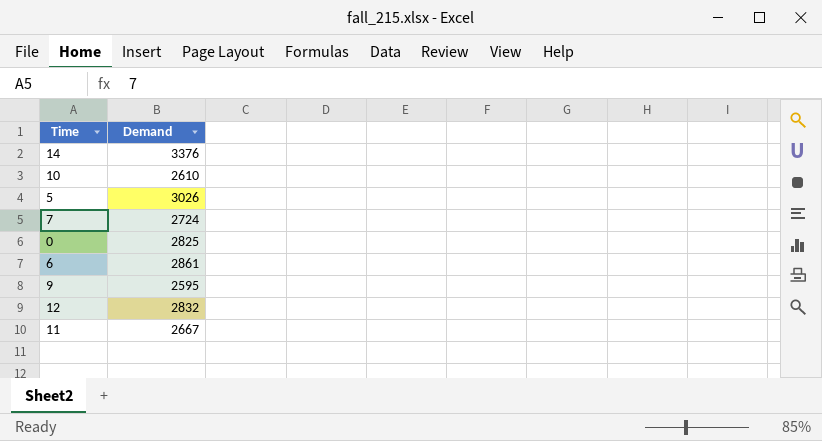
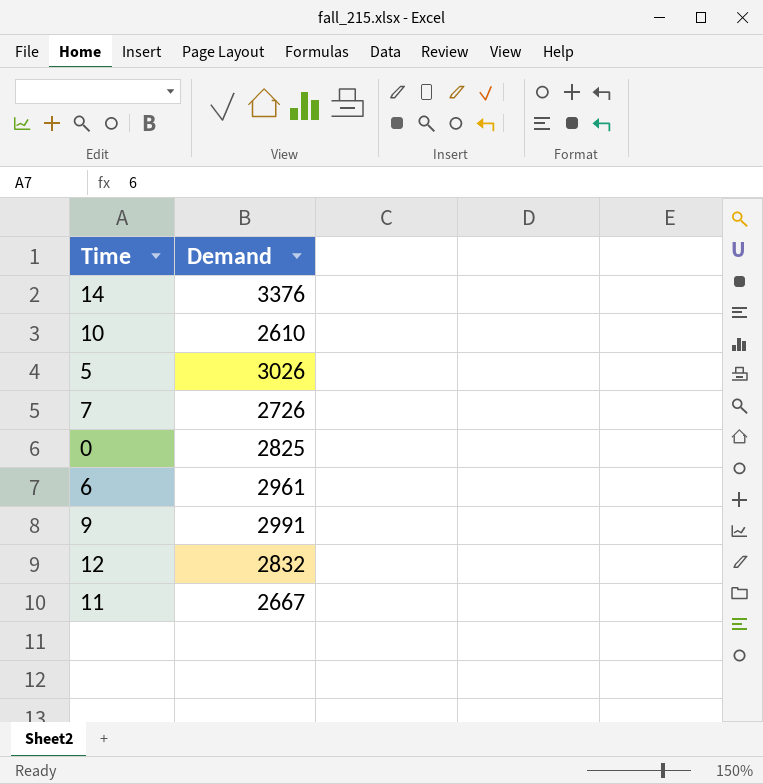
7 | Demand: 2724 -> 2726
6 | Demand: 2861 -> 2961
9 | Demand: 2595 -> 2991

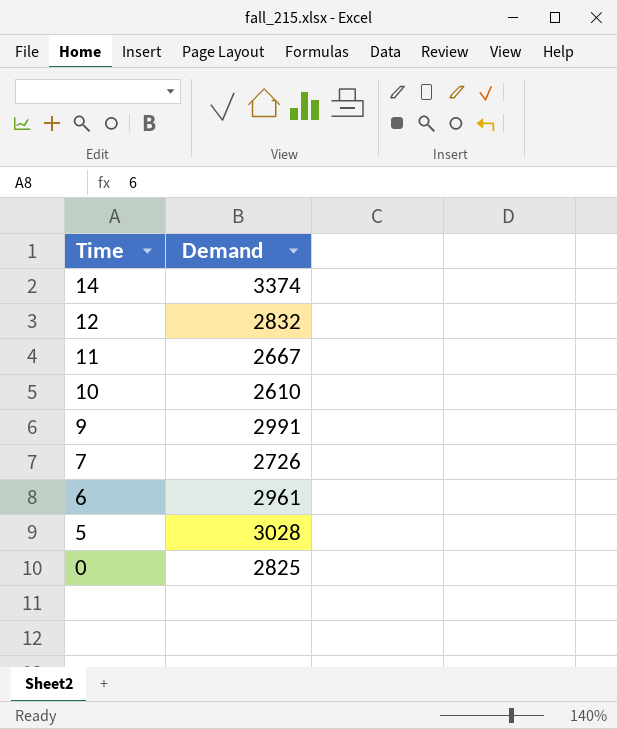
row order: none -> Time descending
14 | Demand: 3376 -> 3374
5 | Demand: 3026 -> 3028

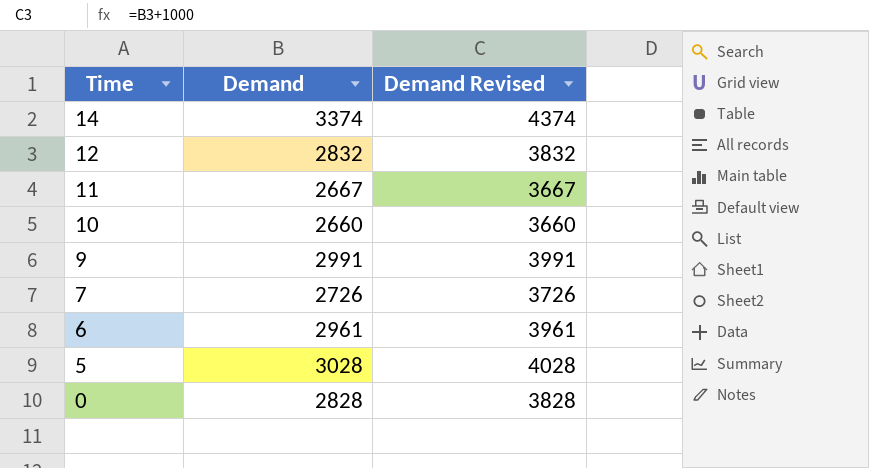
column Demand Revised | formula: none -> [Demand] + 1000
10 | Demand: 2610 -> 2660
0 | Demand: 2825 -> 2828

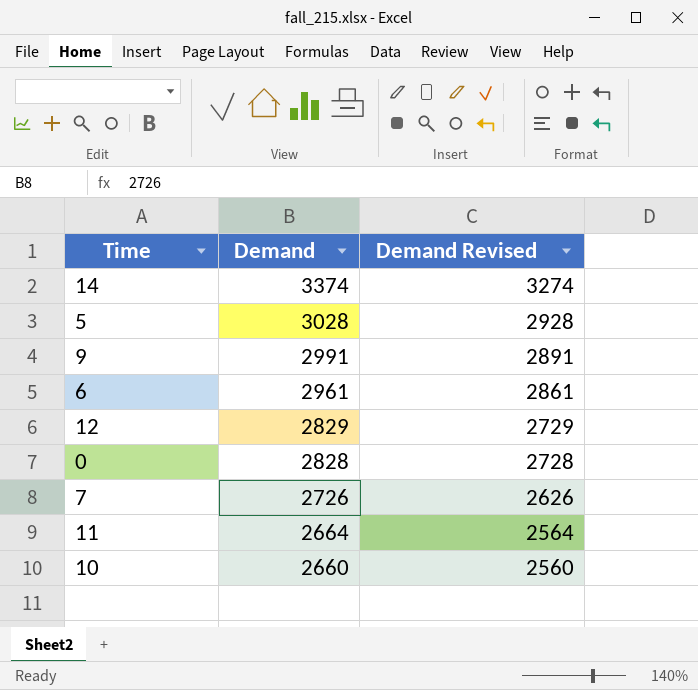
row order: Time descending -> Demand descending
column Demand Revised | formula: [Demand] + 1000 -> [Demand] - 100
12 | Demand: 2832 -> 2829
11 | Demand: 2667 -> 2664

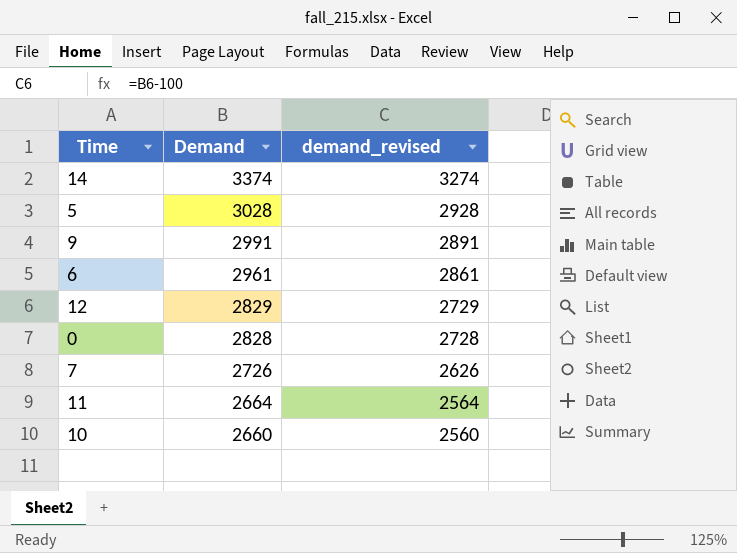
column name: Demand Revised -> demand_revised

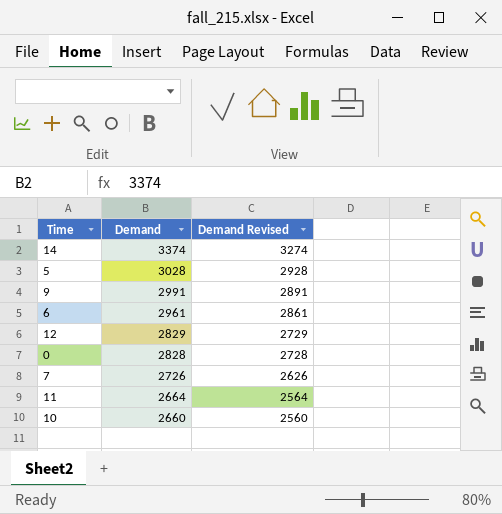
column name: demand_revised -> Demand Revised

